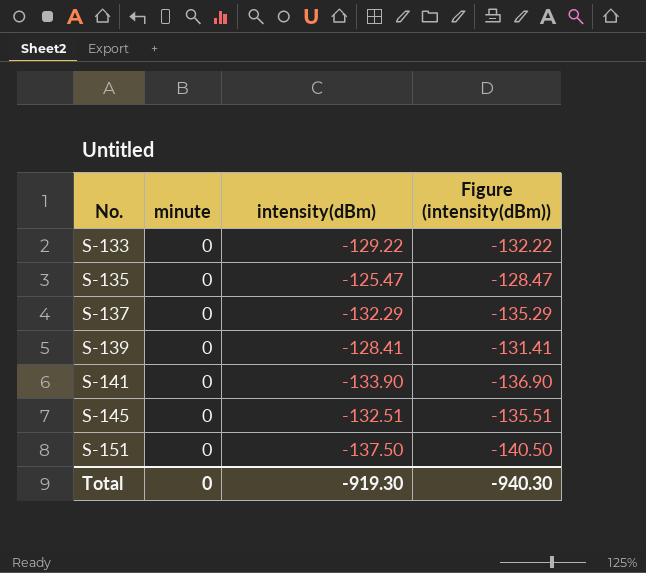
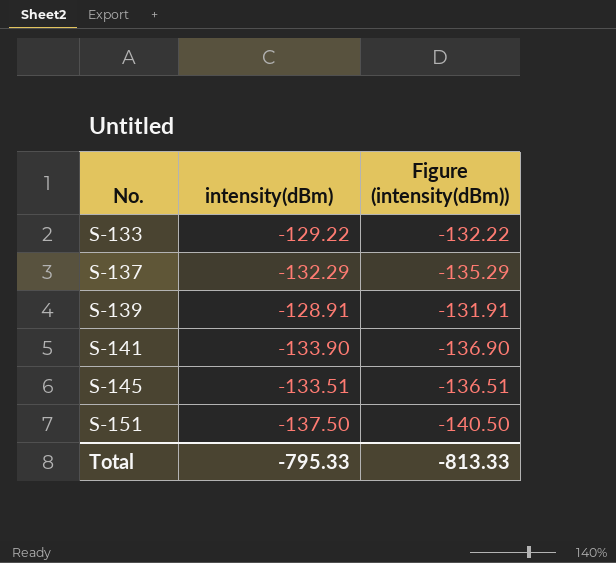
column minute | position: 2 -> none
row S-135: 0 | -125.47 | -128.47 -> none
S-139 | intensity(dBm): -128.41 -> -128.91
S-139 | Figure (intensity(dBm)): -131.41 -> -131.91
S-145 | intensity(dBm): -132.51 -> -133.51
S-145 | Figure (intensity(dBm)): -135.51 -> -136.51
Total | intensity(dBm): -919.30 -> -795.33
Total | Figure (intensity(dBm)): -940.30 -> -813.33

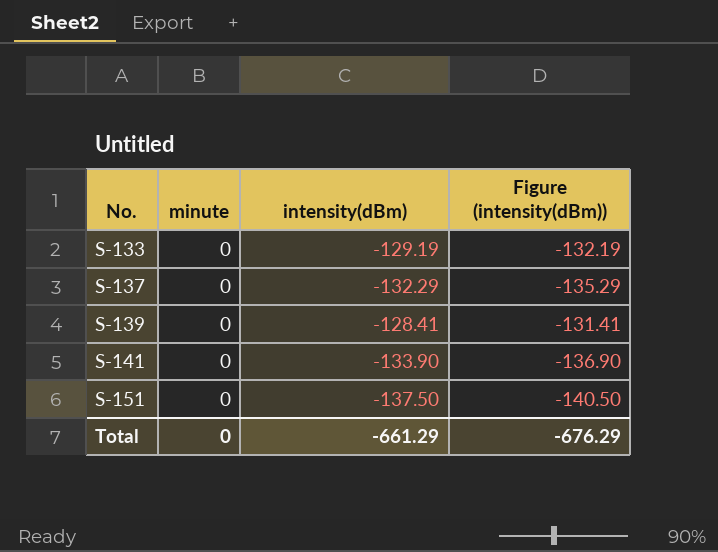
column minute | position: none -> 2
row S-145: -133.51 | -136.51 -> none
S-133 | intensity(dBm): -129.22 -> -129.19
S-133 | Figure (intensity(dBm)): -132.22 -> -132.19
S-139 | intensity(dBm): -128.91 -> -128.41
S-139 | Figure (intensity(dBm)): -131.91 -> -131.41
Total | intensity(dBm): -795.33 -> -661.29
Total | Figure (intensity(dBm)): -813.33 -> -676.29

